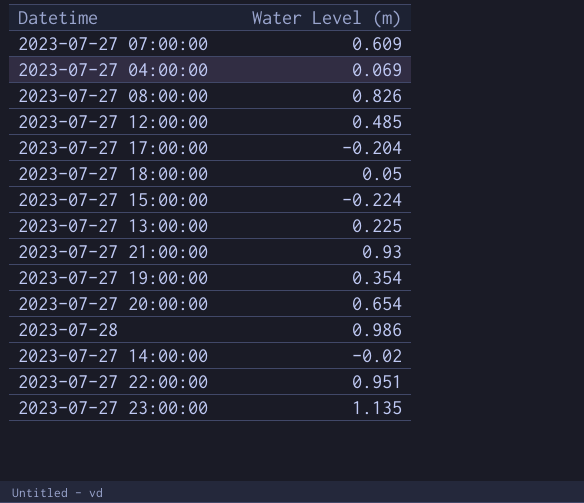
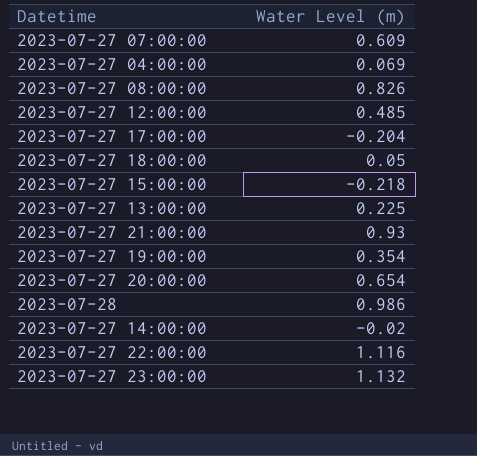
2023-07-27 15:00:00 | Water Level (m): -0.224 -> -0.218
2023-07-27 22:00:00 | Water Level (m): 0.951 -> 1.116
2023-07-27 23:00:00 | Water Level (m): 1.135 -> 1.132

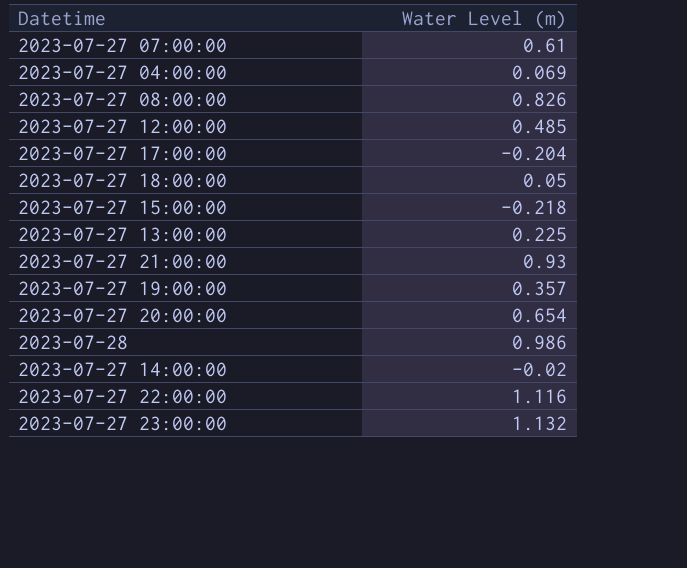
2023-07-27 07:00:00 | Water Level (m): 0.609 -> 0.61
2023-07-27 19:00:00 | Water Level (m): 0.354 -> 0.357

